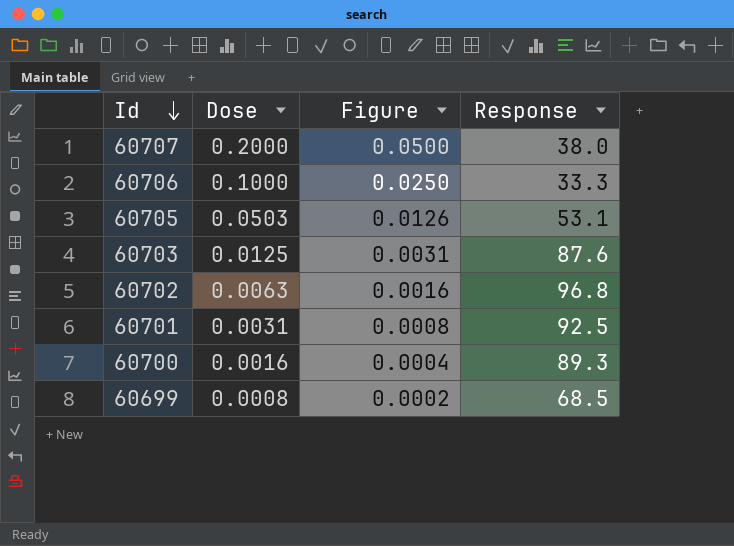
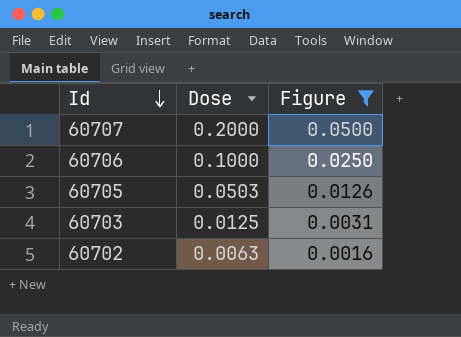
filter: none -> Figure >= 0.0016
column Response | position: 4 -> none

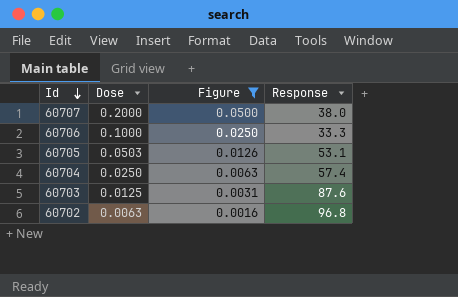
column Response | position: none -> 4
row 60704: none -> 0.0250 | 0.0063 | 57.4

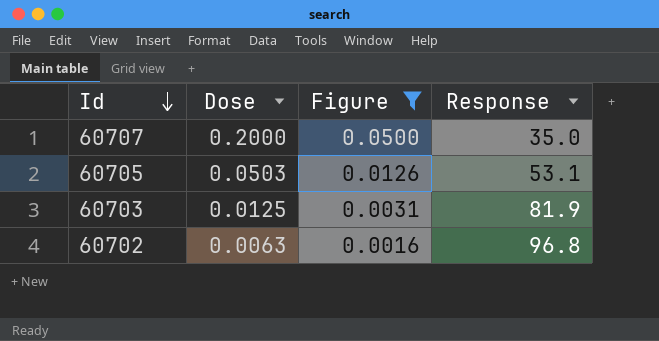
row 60706: 0.1000 | 0.0250 | 33.3 -> none
row 60704: 0.0250 | 0.0063 | 57.4 -> none
60707 | Response: 38.0 -> 35.0
60703 | Response: 87.6 -> 81.9

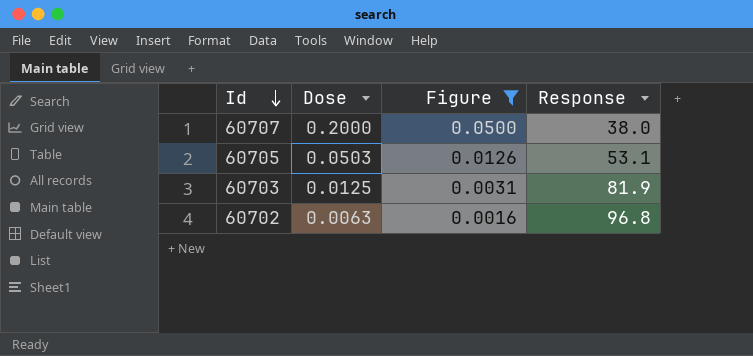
60707 | Response: 35.0 -> 38.0

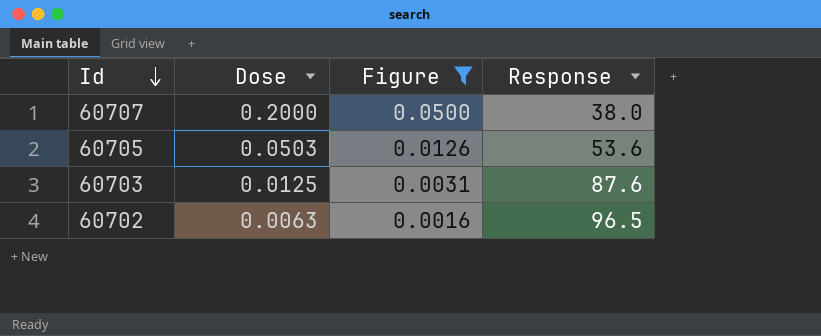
60705 | Response: 53.1 -> 53.6
60703 | Response: 81.9 -> 87.6
60702 | Response: 96.8 -> 96.5

